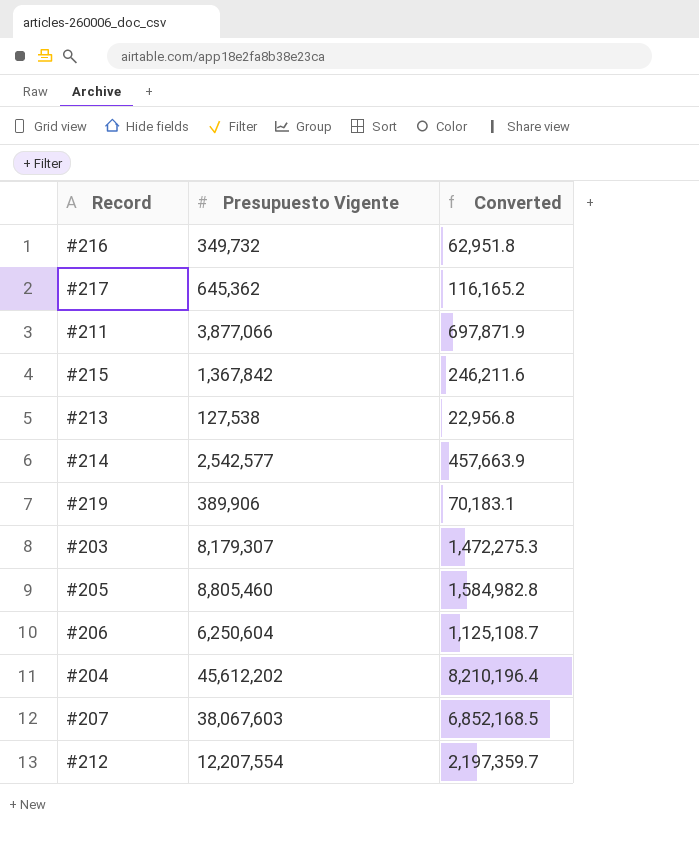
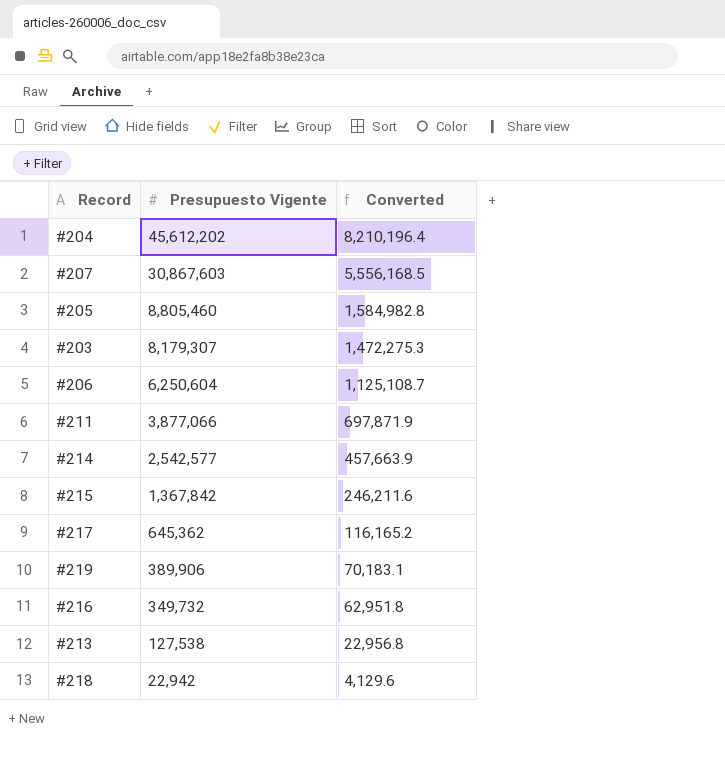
row order: none -> Presupuesto Vigente descending
row #212: 12,207,554 | 2,197,359.7 -> none
#207 | Presupuesto Vigente: 38,067,603 -> 30,867,603
#207 | Converted: 6,852,168.5 -> 5,556,168.5
row #218: none -> 22,942 | 4,129.6

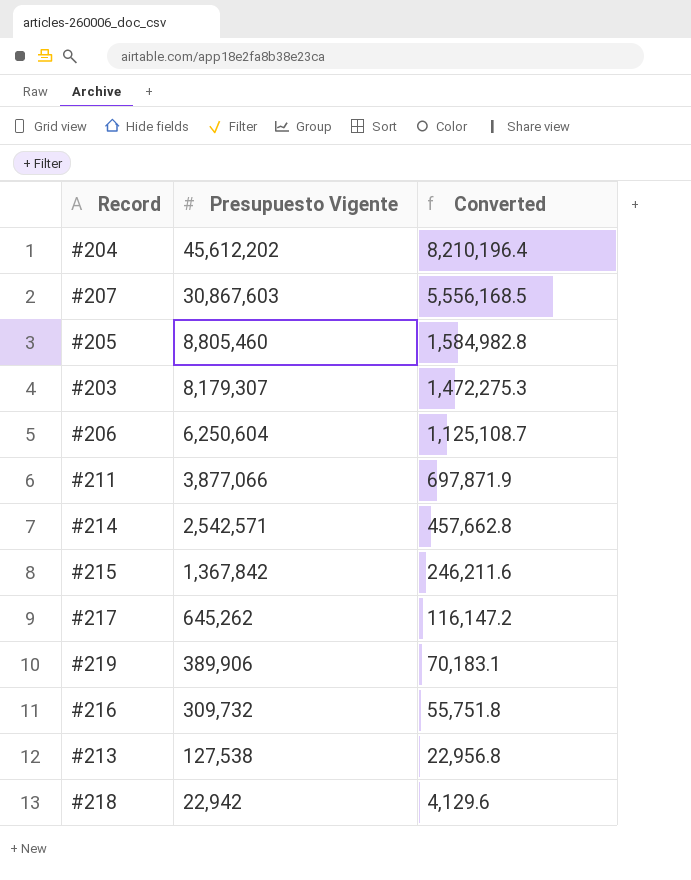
#214 | Presupuesto Vigente: 2,542,577 -> 2,542,571
#214 | Converted: 457,663.9 -> 457,662.8
#217 | Presupuesto Vigente: 645,362 -> 645,262
#217 | Converted: 116,165.2 -> 116,147.2
#216 | Presupuesto Vigente: 349,732 -> 309,732
#216 | Converted: 62,951.8 -> 55,751.8

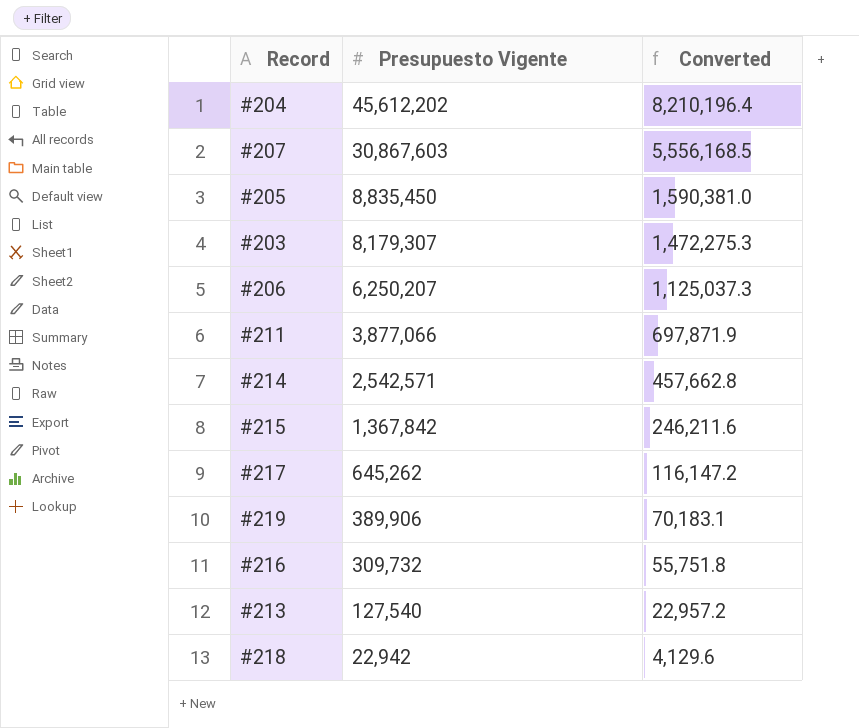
#205 | Presupuesto Vigente: 8,805,460 -> 8,835,450
#205 | Converted: 1,584,982.8 -> 1,590,381.0
#206 | Presupuesto Vigente: 6,250,604 -> 6,250,207
#206 | Converted: 1,125,108.7 -> 1,125,037.3
#213 | Presupuesto Vigente: 127,538 -> 127,540
#213 | Converted: 22,956.8 -> 22,957.2

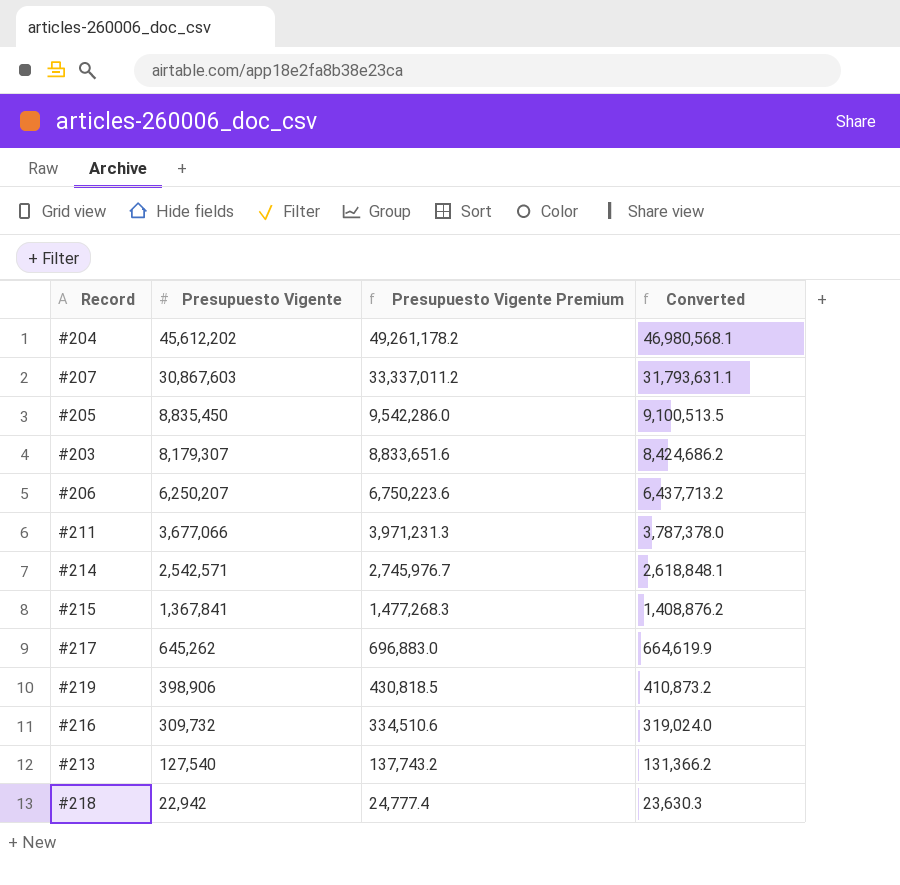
column Presupuesto Vigente Premium | formula: none -> [Presupuesto Vigente] * 1.08
column Converted | formula: [Presupuesto Vigente] * 0.18 -> [Presupuesto Vigente] * 1.03
#211 | Presupuesto Vigente: 3,877,066 -> 3,677,066
#215 | Presupuesto Vigente: 1,367,842 -> 1,367,841
#219 | Presupuesto Vigente: 389,906 -> 398,906

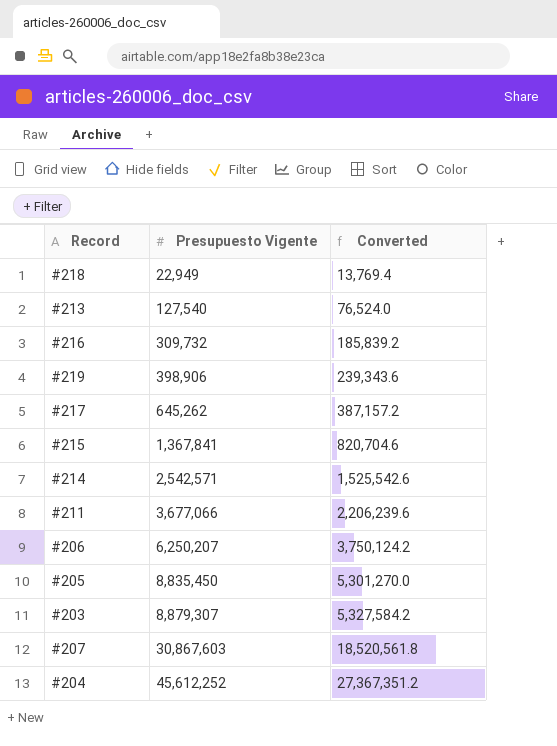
row order: Presupuesto Vigente descending -> Presupuesto Vigente ascending
column Presupuesto Vigente Premium | formula: [Presupuesto Vigente] * 1.08 -> none
column Converted | formula: [Presupuesto Vigente] * 1.03 -> [Presupuesto Vigente] * 0.6
#218 | Presupuesto Vigente: 22,942 -> 22,949
#203 | Presupuesto Vigente: 8,179,307 -> 8,879,307
#204 | Presupuesto Vigente: 45,612,202 -> 45,612,252

